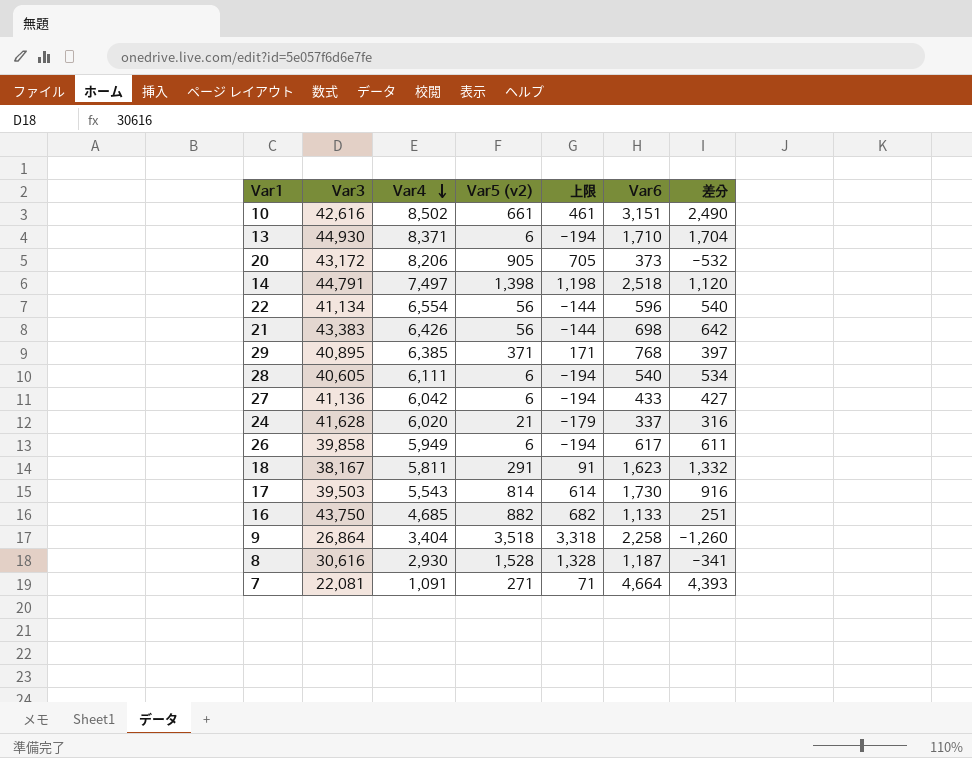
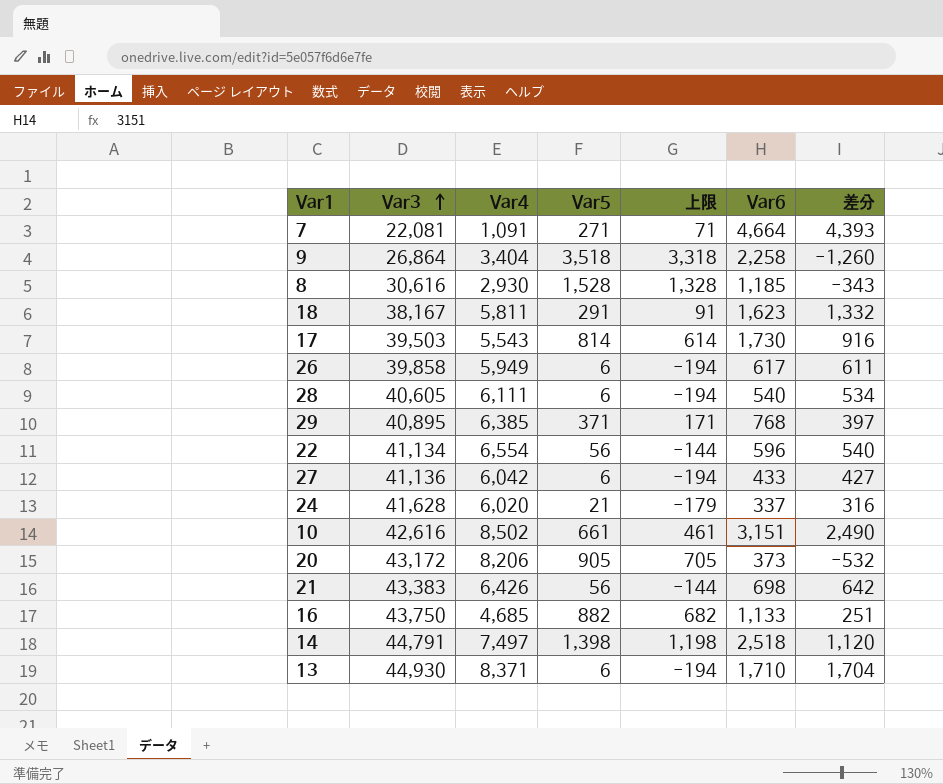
row order: Var4 descending -> Var3 ascending
column name: Var5 (v2) -> Var5
8 | Var6: 1,187 -> 1,185
8 | 差分: -341 -> -343

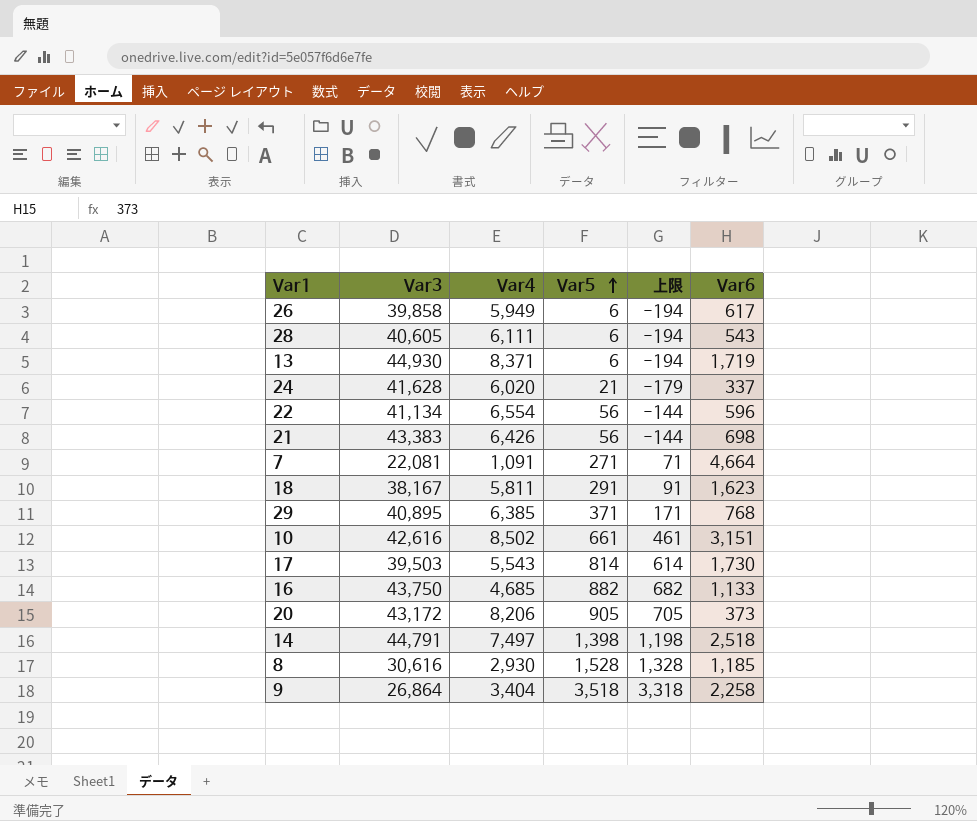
row order: Var3 ascending -> Var5 ascending
column 差分 | formula: [Var6] - [Var5] -> none
row 27: 41,136 | 6,042 | 6 | -194 | 433 | 427 -> none
28 | Var6: 540 -> 543
13 | Var6: 1,710 -> 1,719

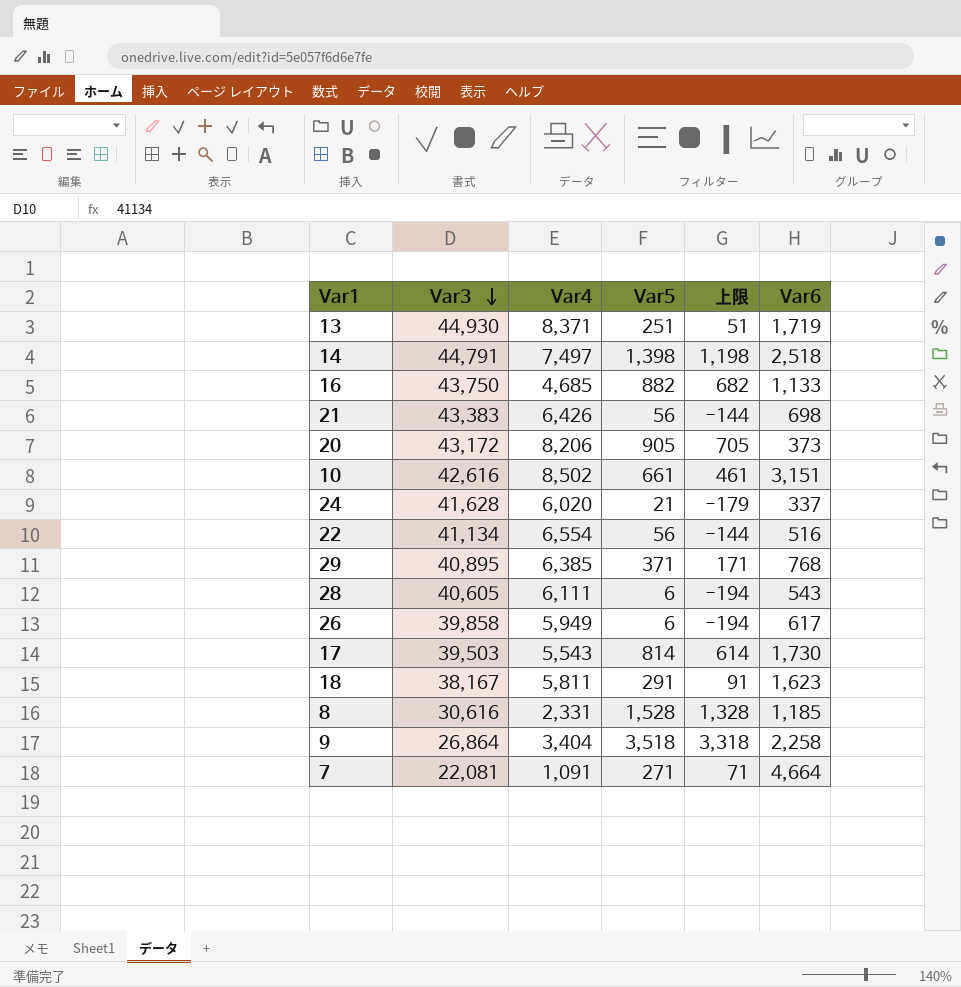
row order: Var5 ascending -> Var3 descending
13 | Var5: 6 -> 251
13 | 上限: -194 -> 51
22 | Var6: 596 -> 516
8 | Var4: 2,930 -> 2,331

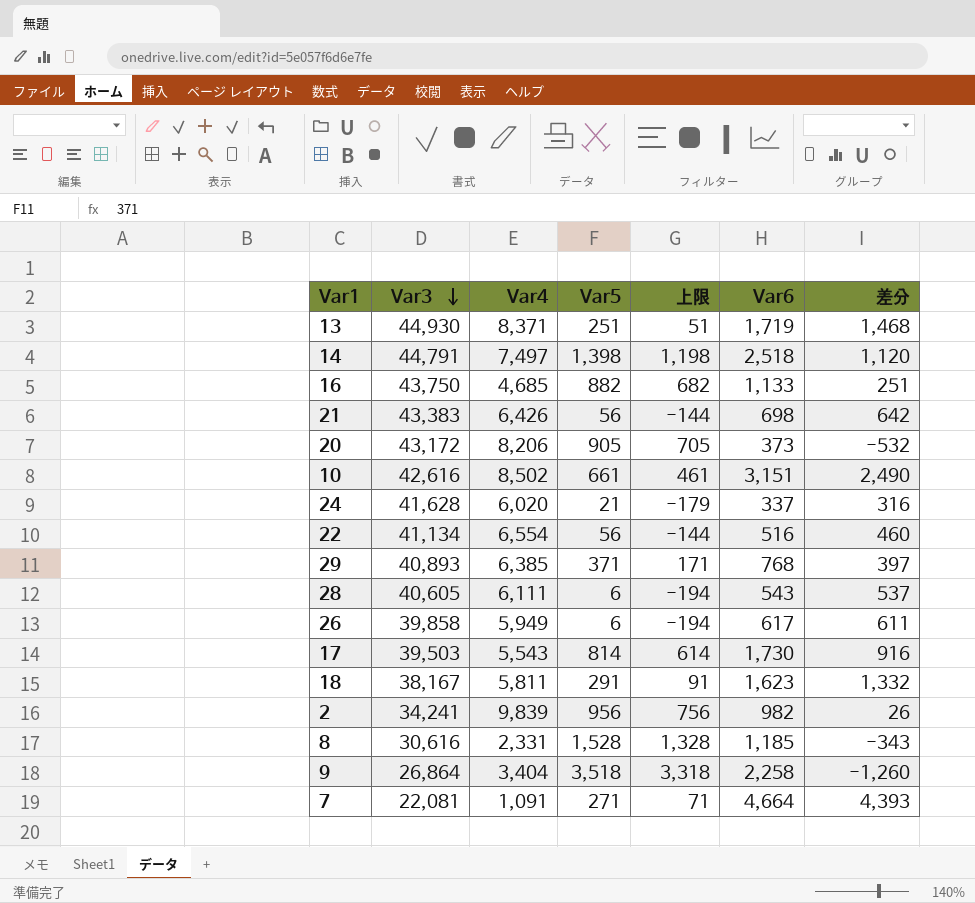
column 差分 | formula: none -> [Var6] - [Var5]
29 | Var3: 40,895 -> 40,893
row 2: none -> 34,241 | 9,839 | 956 | 756 | 982 | 26

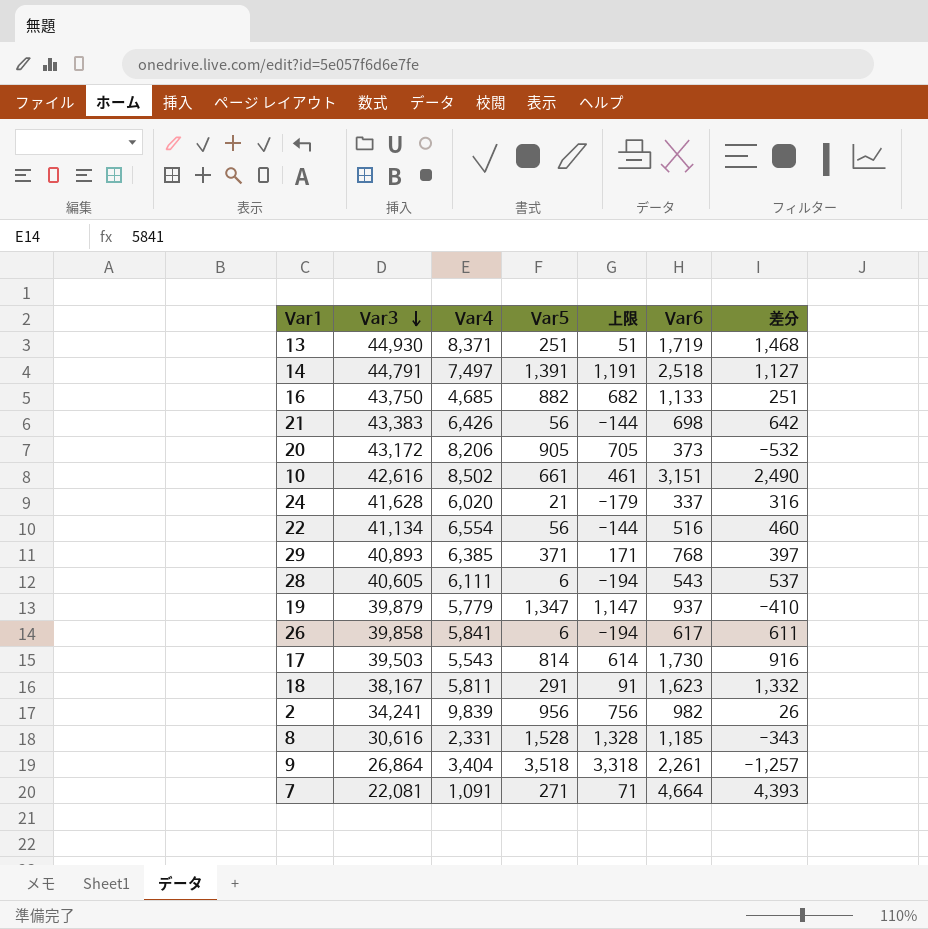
14 | Var5: 1,398 -> 1,391
14 | 上限: 1,198 -> 1,191
14 | 差分: 1,120 -> 1,127
row 19: none -> 39,879 | 5,779 | 1,347 | 1,147 | 937 | -410
26 | Var4: 5,949 -> 5,841
9 | Var6: 2,258 -> 2,261
9 | 差分: -1,260 -> -1,257

